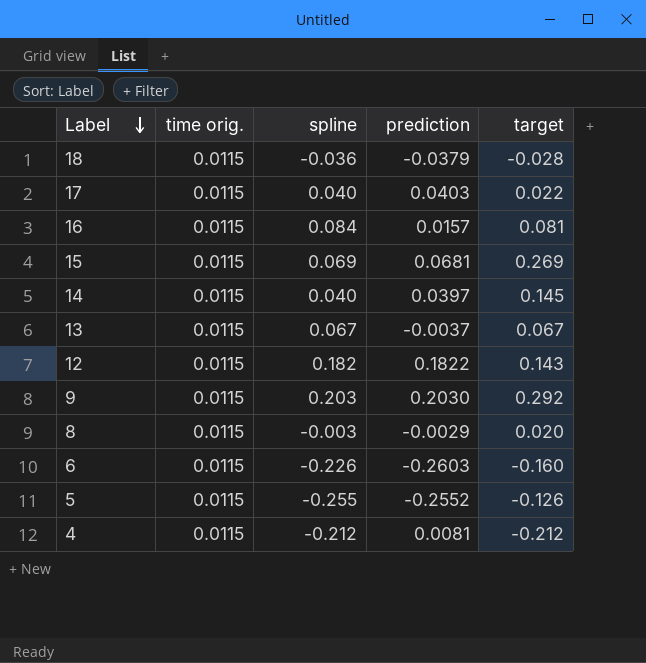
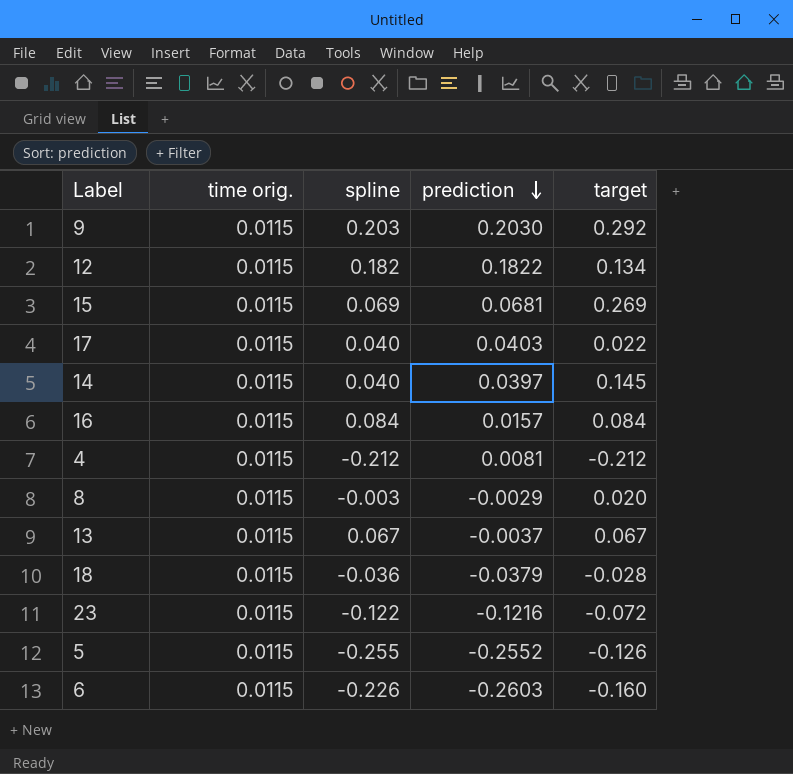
row order: Label descending -> prediction descending
12 | target: 0.143 -> 0.134
16 | target: 0.081 -> 0.084
row 23: none -> 0.0115 | -0.122 | -0.1216 | -0.072

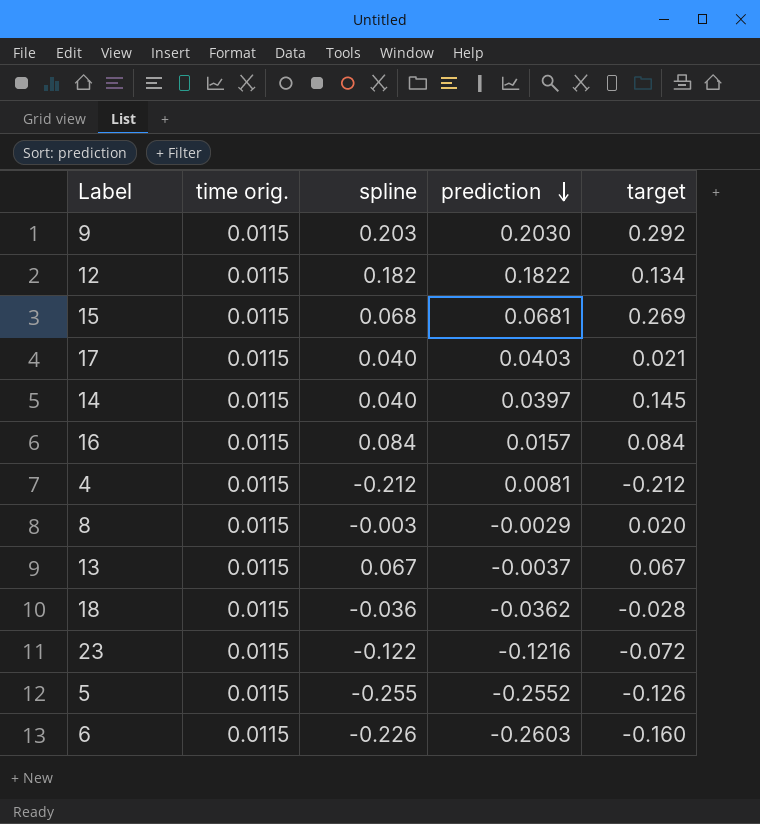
15 | spline: 0.069 -> 0.068
17 | target: 0.022 -> 0.021
18 | prediction: -0.0379 -> -0.0362

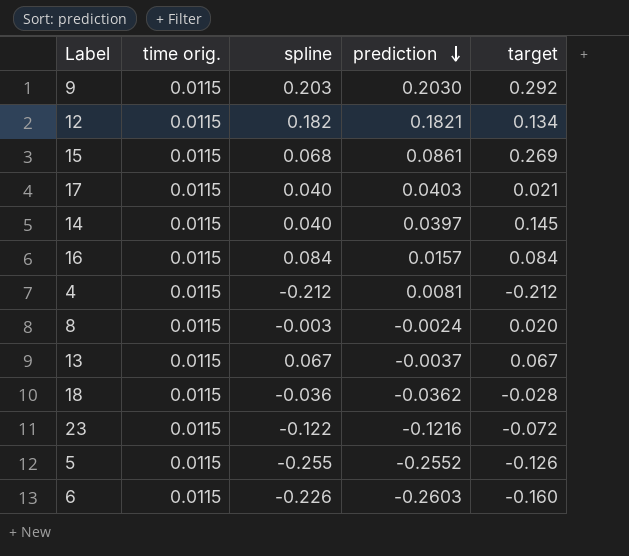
12 | prediction: 0.1822 -> 0.1821
15 | prediction: 0.0681 -> 0.0861
8 | prediction: -0.0029 -> -0.0024

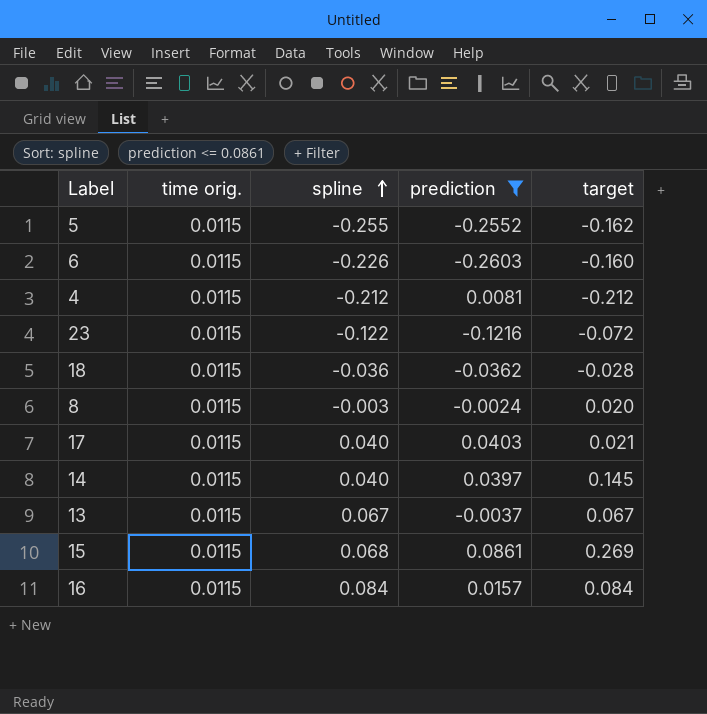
filter: none -> prediction <= 0.0861
row order: prediction descending -> spline ascending
5 | target: -0.126 -> -0.162

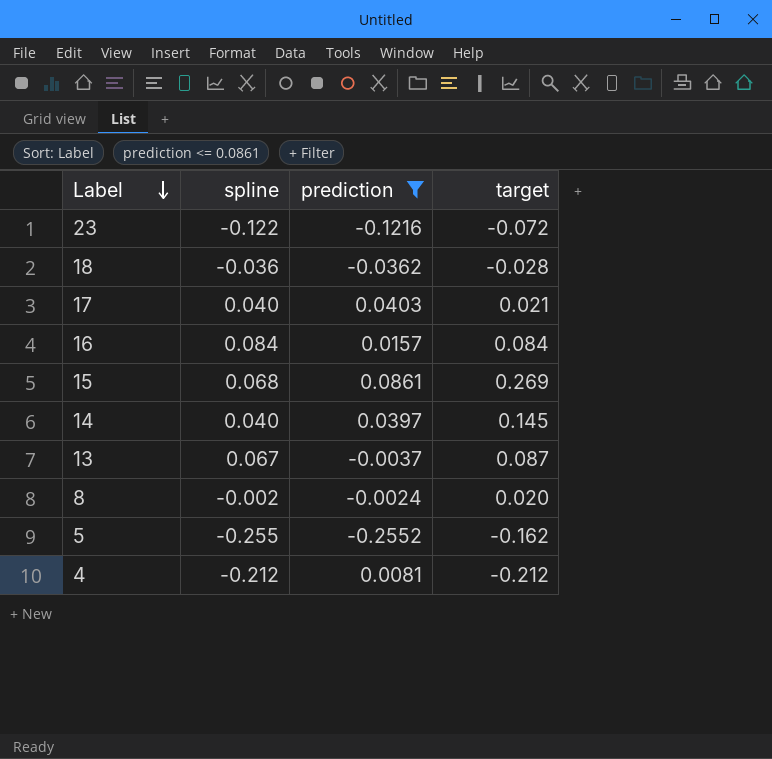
row order: spline ascending -> Label descending
column time orig. | position: 2 -> none
row 6: 0.0115 | -0.226 | -0.2603 | -0.160 -> none
13 | target: 0.067 -> 0.087
8 | spline: -0.003 -> -0.002

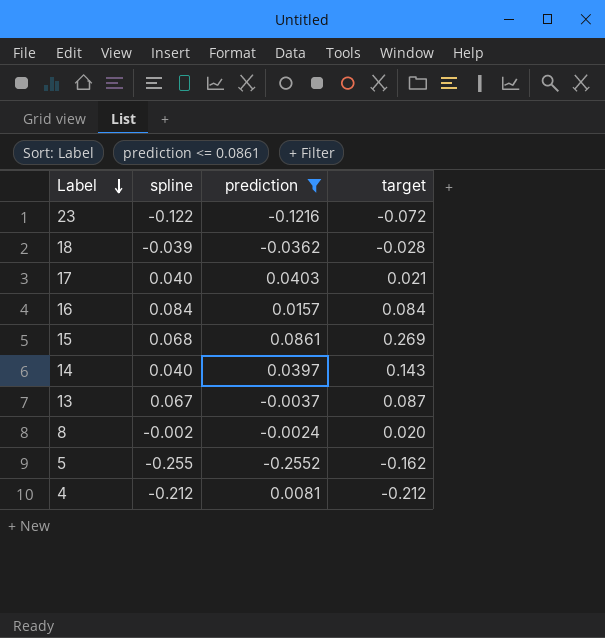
18 | spline: -0.036 -> -0.039
14 | target: 0.145 -> 0.143

